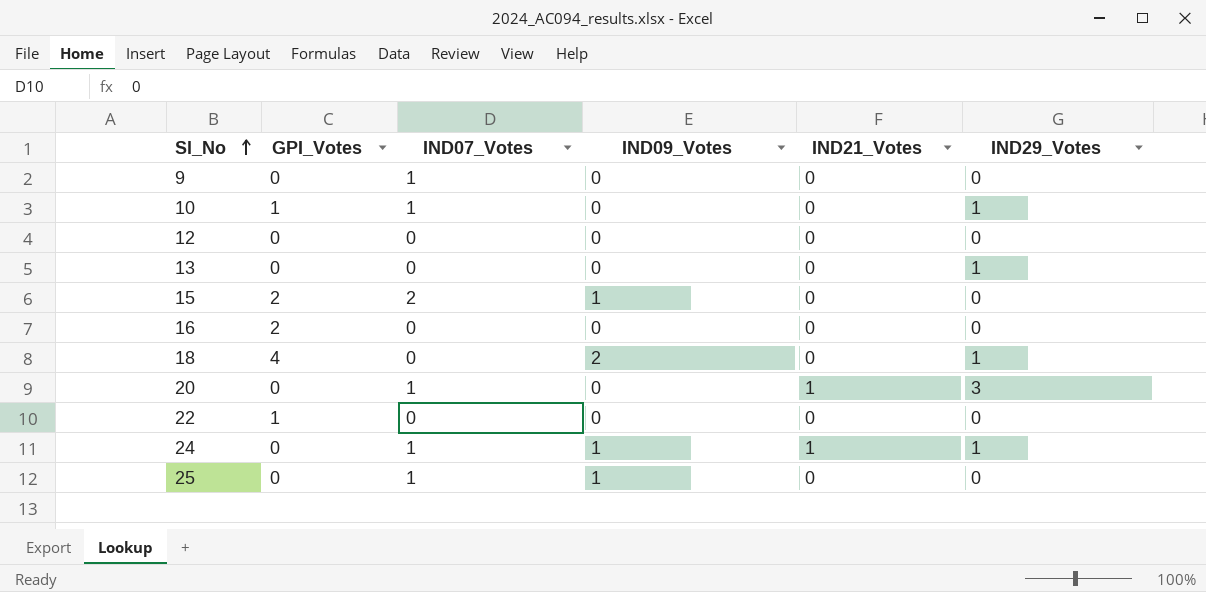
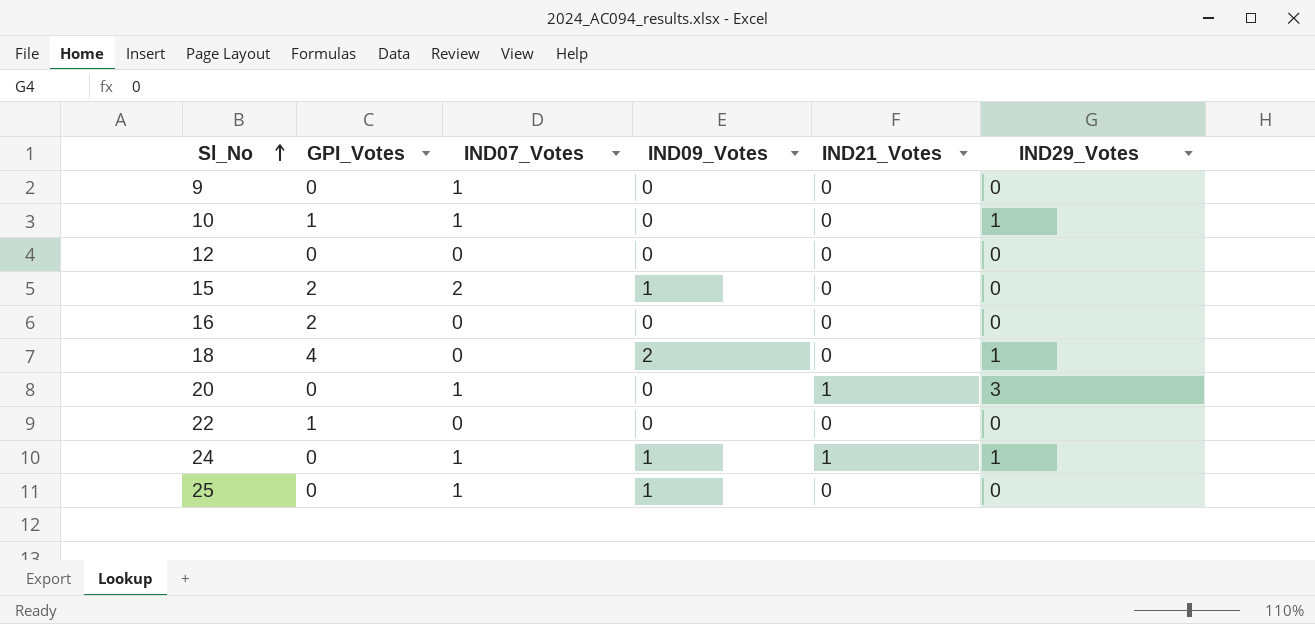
row 13: 0 | 0 | 0 | 0 | 1 -> none

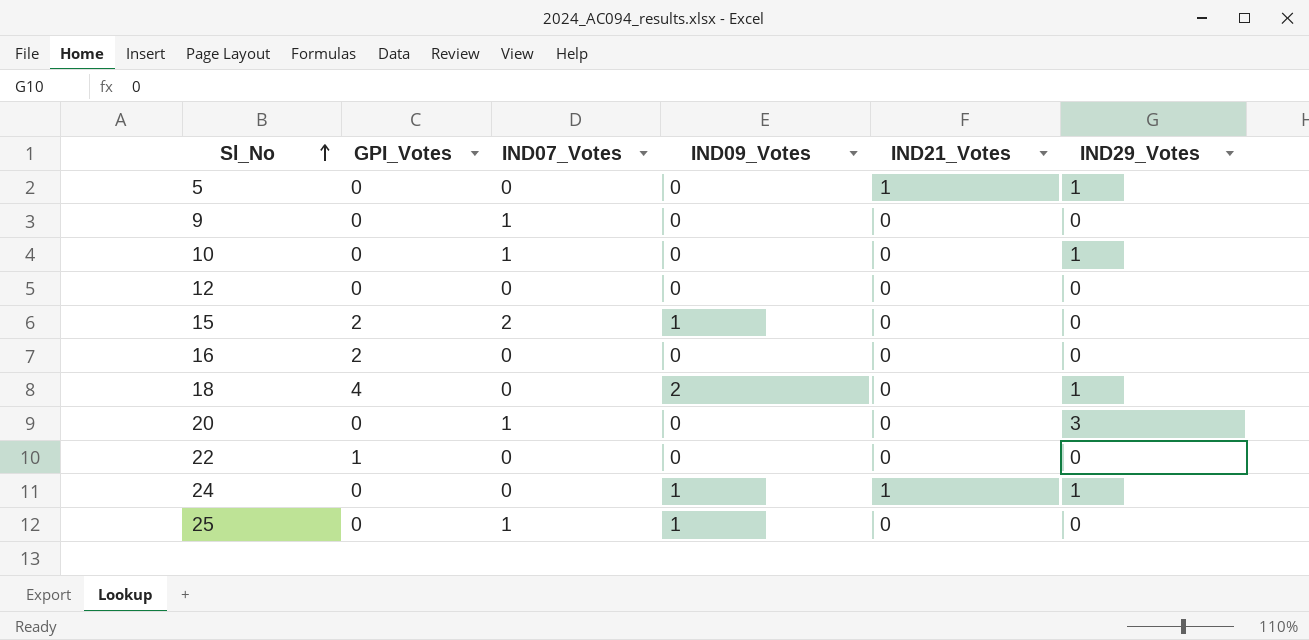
row 5: none -> 0 | 0 | 0 | 1 | 1
10 | GPI_Votes: 1 -> 0
20 | IND21_Votes: 1 -> 0
24 | IND07_Votes: 1 -> 0

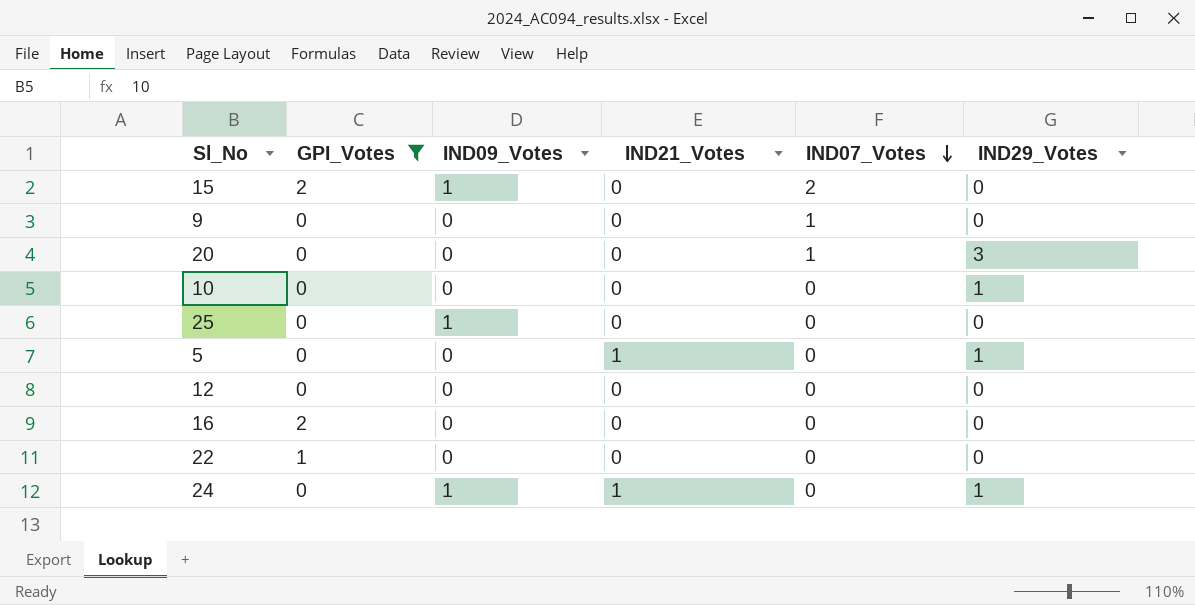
filter: none -> GPI_Votes != 4
row order: Sl_No ascending -> IND07_Votes descending
column IND07_Votes | position: 3 -> 5
10 | IND07_Votes: 1 -> 0
25 | IND07_Votes: 1 -> 0

